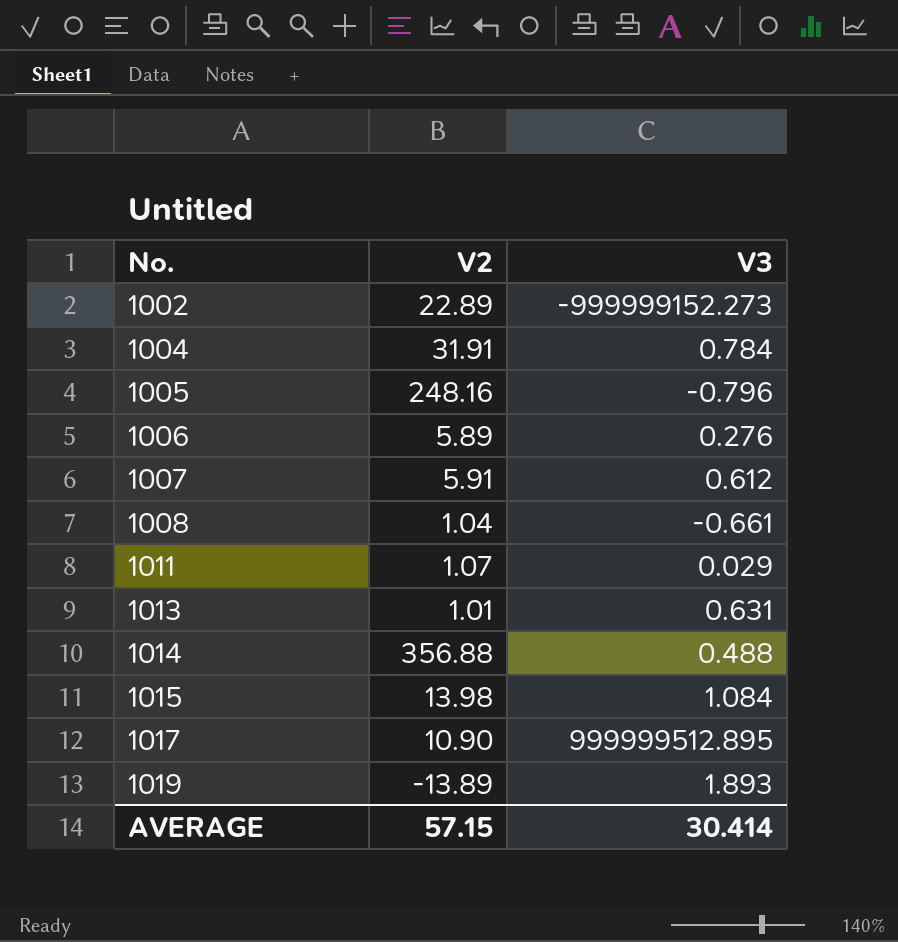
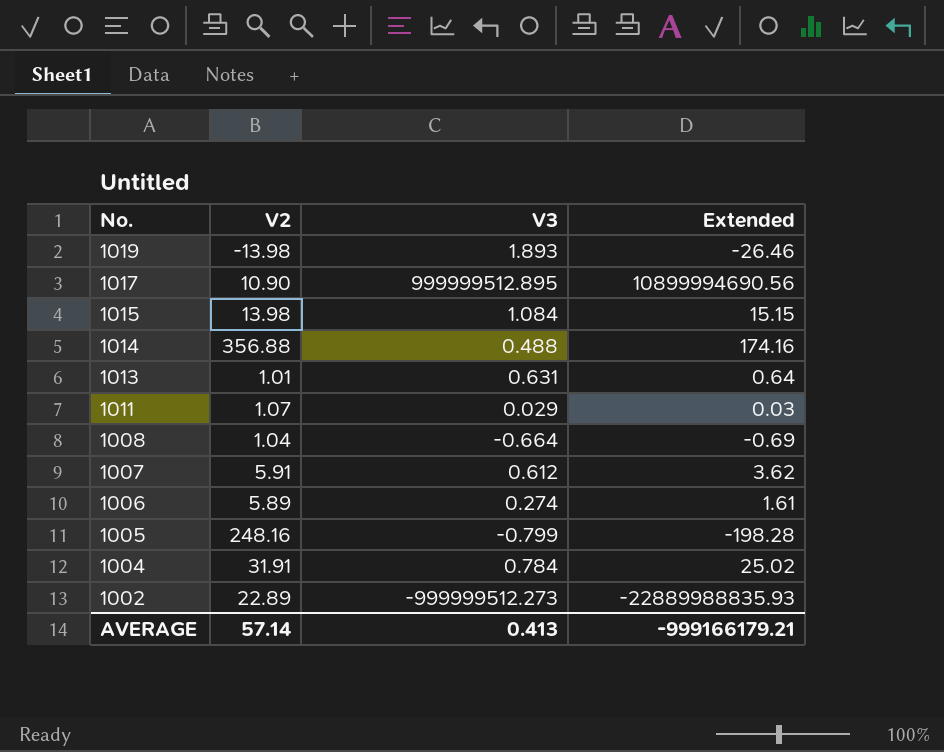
row order: No. ascending -> No. descending
column Extended | formula: none -> [V2] * [V3]
1019 | V2: -13.89 -> -13.98
1008 | V3: -0.661 -> -0.664
1006 | V3: 0.276 -> 0.274
1005 | V3: -0.796 -> -0.799
1002 | V3: -999999152.273 -> -999999512.273
AVERAGE | V2: 57.15 -> 57.14
AVERAGE | V3: 30.414 -> 0.413

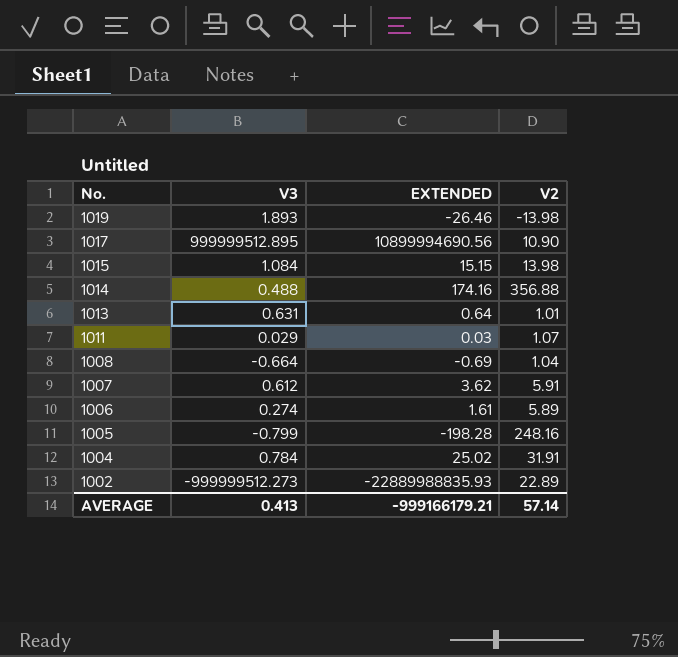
column name: Extended -> EXTENDED
column V2 | position: 2 -> 4

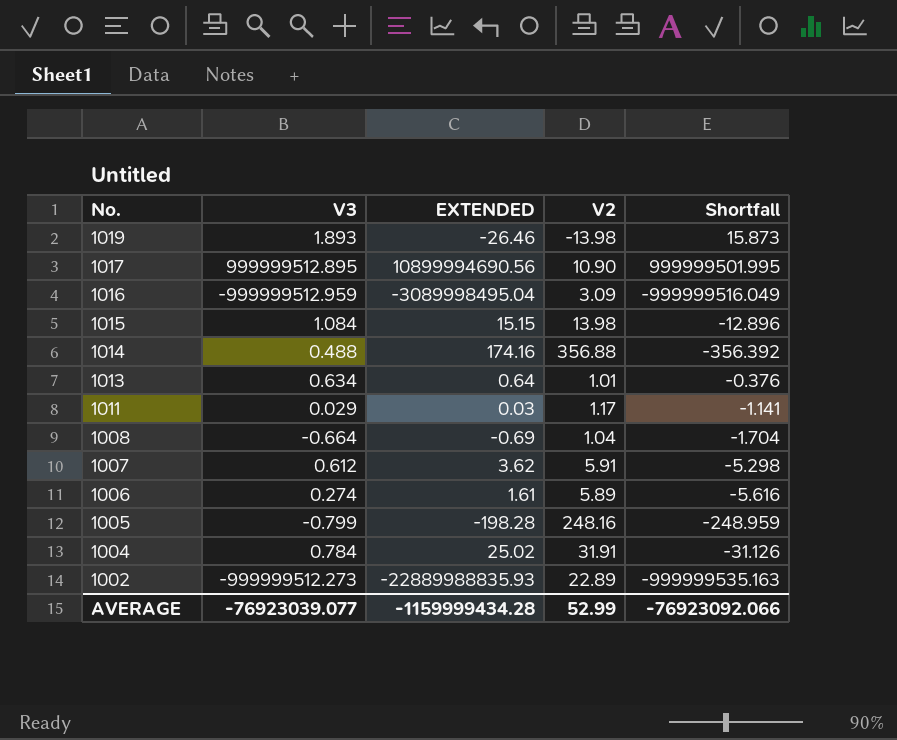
column Shortfall | formula: none -> [V3] - [V2]
row 1016: none -> -999999512.959 | -3089998495.04 | 3.09 | -999999516.049
1013 | V3: 0.631 -> 0.634
1011 | V2: 1.07 -> 1.17
AVERAGE | V3: 0.413 -> -76923039.077
AVERAGE | EXTENDED: -999166179.21 -> -1159999434.28
AVERAGE | V2: 57.14 -> 52.99

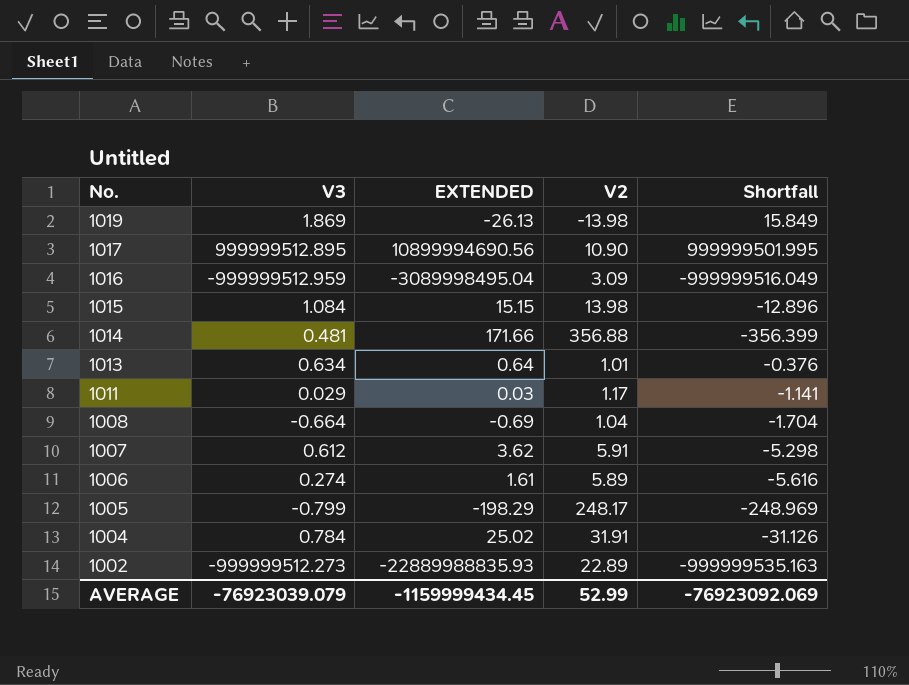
1019 | V3: 1.893 -> 1.869
1019 | EXTENDED: -26.46 -> -26.13
1019 | Shortfall: 15.873 -> 15.849
1014 | V3: 0.488 -> 0.481
1014 | EXTENDED: 174.16 -> 171.66
1014 | Shortfall: -356.392 -> -356.399
1005 | EXTENDED: -198.28 -> -198.29
1005 | V2: 248.16 -> 248.17
1005 | Shortfall: -248.959 -> -248.969
AVERAGE | V3: -76923039.077 -> -76923039.079
AVERAGE | EXTENDED: -1159999434.28 -> -1159999434.45
AVERAGE | Shortfall: -76923092.066 -> -76923092.069

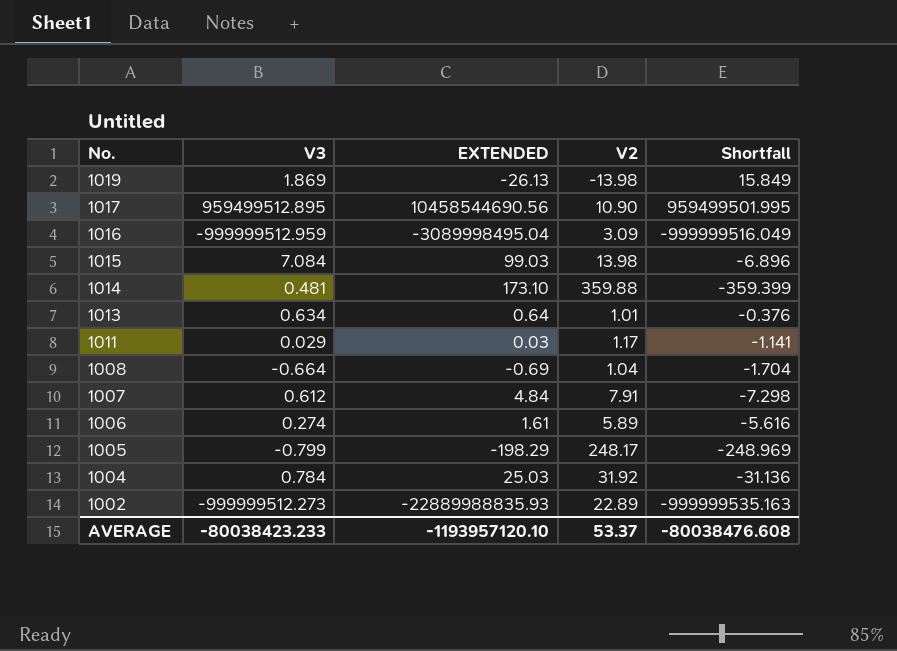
1017 | V3: 999999512.895 -> 959499512.895
1017 | EXTENDED: 10899994690.56 -> 10458544690.56
1017 | Shortfall: 999999501.995 -> 959499501.995
1015 | V3: 1.084 -> 7.084
1015 | EXTENDED: 15.15 -> 99.03
1015 | Shortfall: -12.896 -> -6.896
1014 | EXTENDED: 171.66 -> 173.10
1014 | V2: 356.88 -> 359.88
1014 | Shortfall: -356.399 -> -359.399
1007 | EXTENDED: 3.62 -> 4.84
1007 | V2: 5.91 -> 7.91
1007 | Shortfall: -5.298 -> -7.298
1004 | EXTENDED: 25.02 -> 25.03
1004 | V2: 31.91 -> 31.92
1004 | Shortfall: -31.126 -> -31.136
AVERAGE | V3: -76923039.079 -> -80038423.233
AVERAGE | EXTENDED: -1159999434.45 -> -1193957120.10
AVERAGE | V2: 52.99 -> 53.37
AVERAGE | Shortfall: -76923092.069 -> -80038476.608

